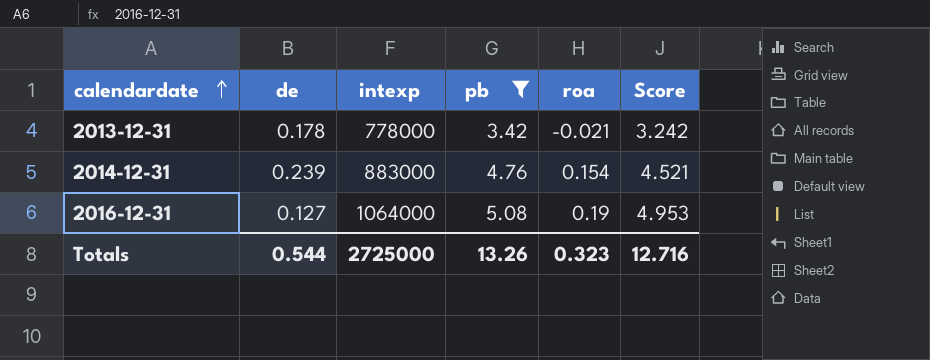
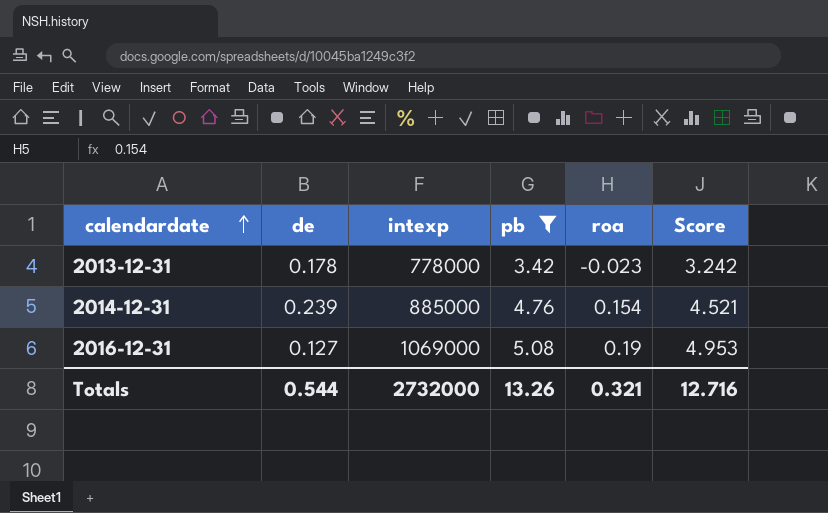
2013-12-31 | roa: -0.021 -> -0.023
2014-12-31 | intexp: 883000 -> 885000
2016-12-31 | intexp: 1064000 -> 1069000
Totals | intexp: 2725000 -> 2732000
Totals | roa: 0.323 -> 0.321

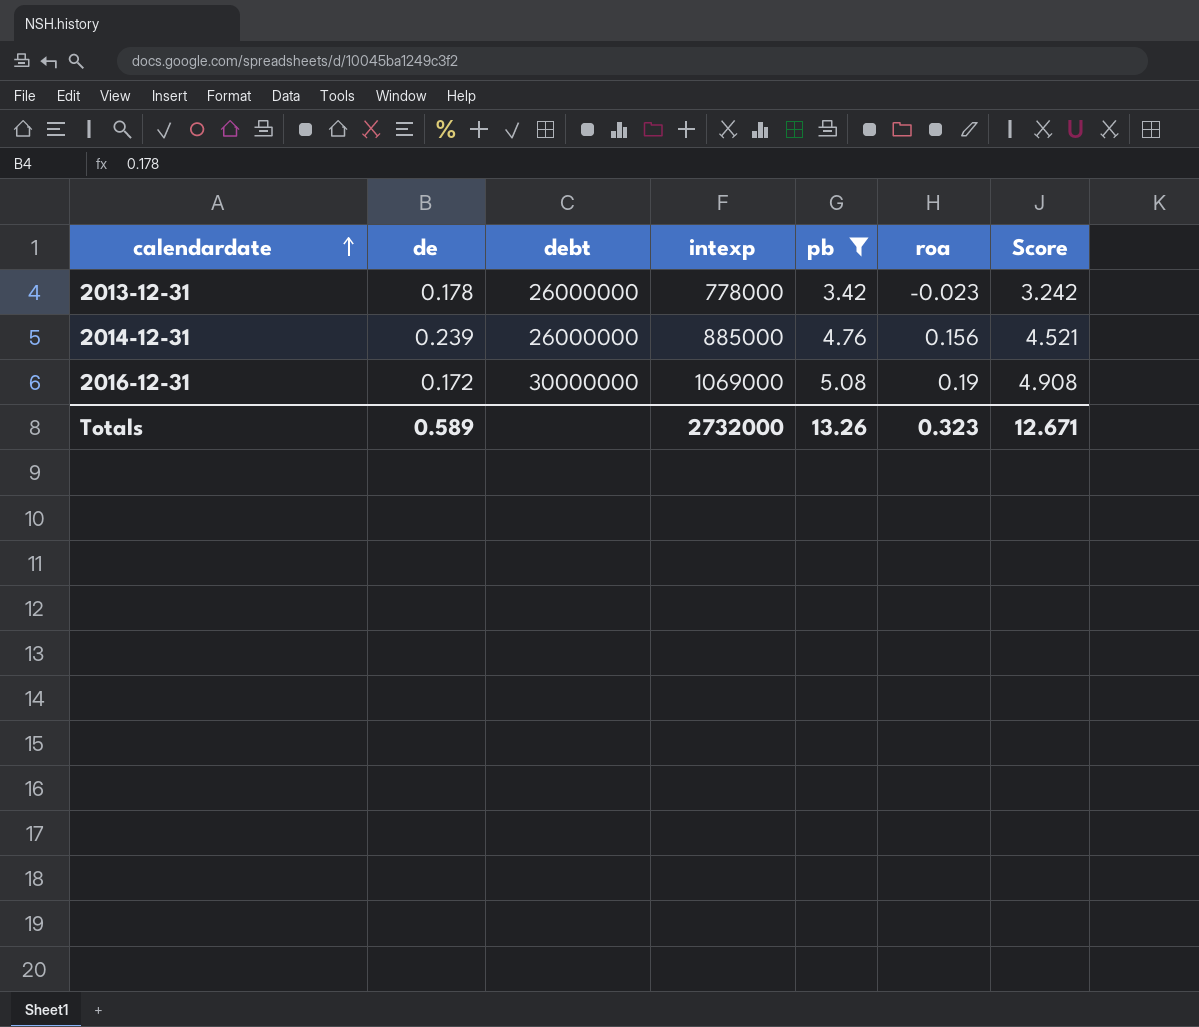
column debt | position: none -> 3
2014-12-31 | roa: 0.154 -> 0.156
2016-12-31 | de: 0.127 -> 0.172
2016-12-31 | Score: 4.953 -> 4.908
Totals | de: 0.544 -> 0.589
Totals | roa: 0.321 -> 0.323
Totals | Score: 12.716 -> 12.671

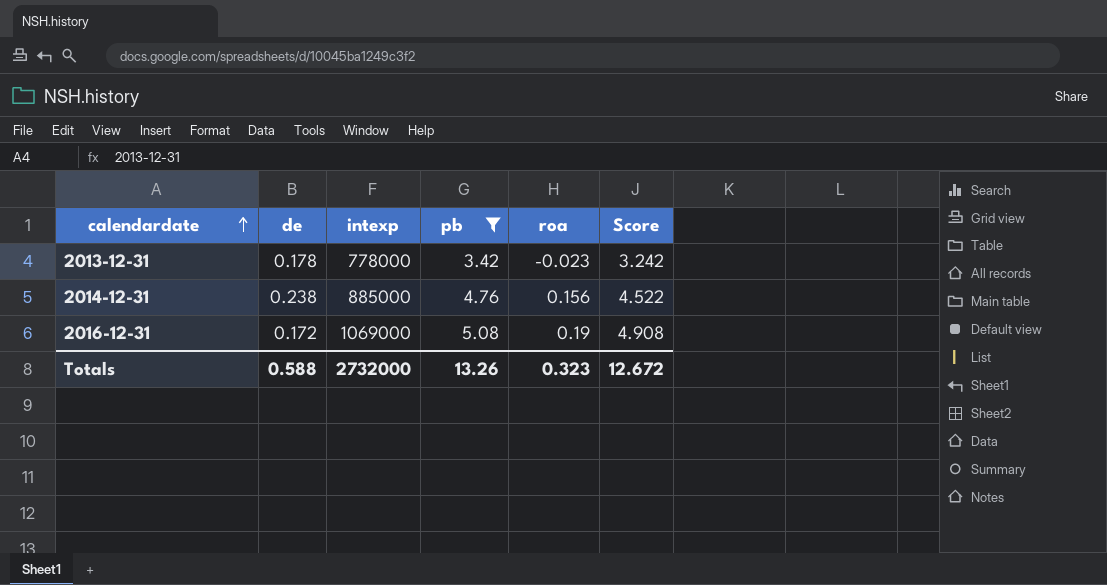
column debt | position: 3 -> none
2014-12-31 | de: 0.239 -> 0.238
2014-12-31 | Score: 4.521 -> 4.522
Totals | de: 0.589 -> 0.588
Totals | Score: 12.671 -> 12.672

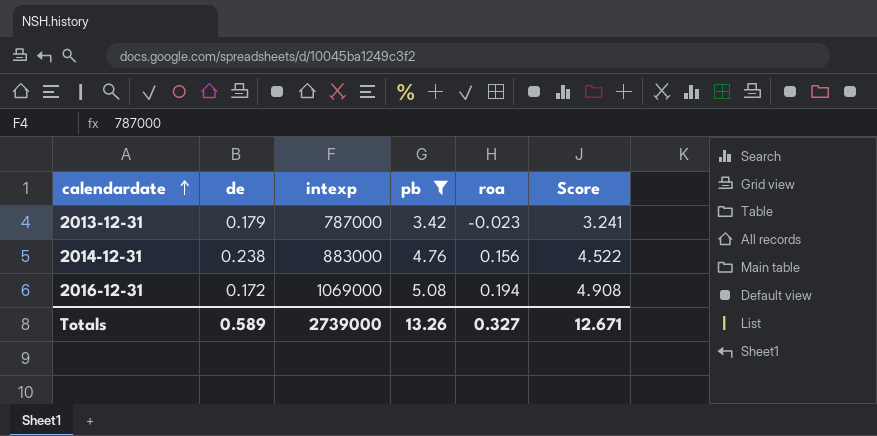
2013-12-31 | de: 0.178 -> 0.179
2013-12-31 | intexp: 778000 -> 787000
2013-12-31 | Score: 3.242 -> 3.241
2014-12-31 | intexp: 885000 -> 883000
2016-12-31 | roa: 0.19 -> 0.194
Totals | de: 0.588 -> 0.589
Totals | intexp: 2732000 -> 2739000
Totals | roa: 0.323 -> 0.327
Totals | Score: 12.672 -> 12.671

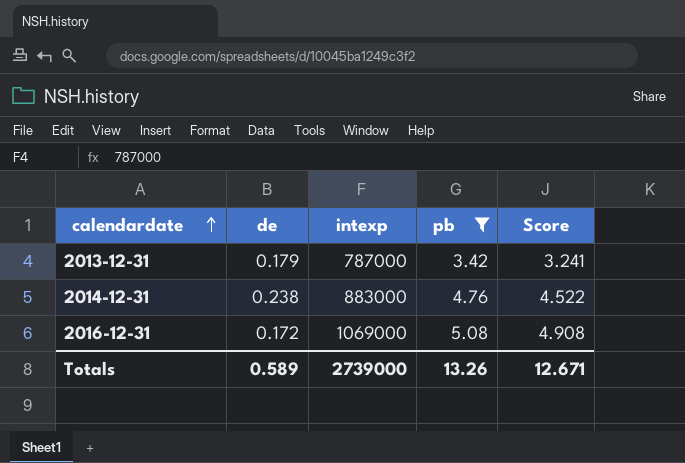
column roa | position: 5 -> none

